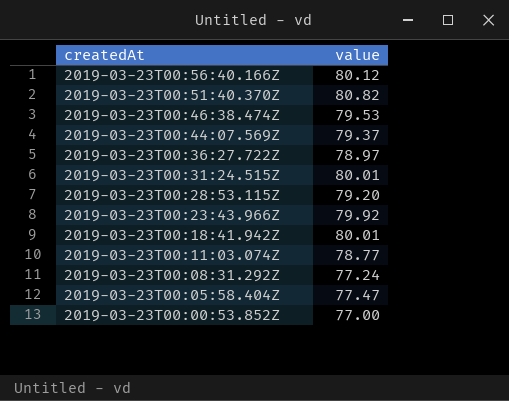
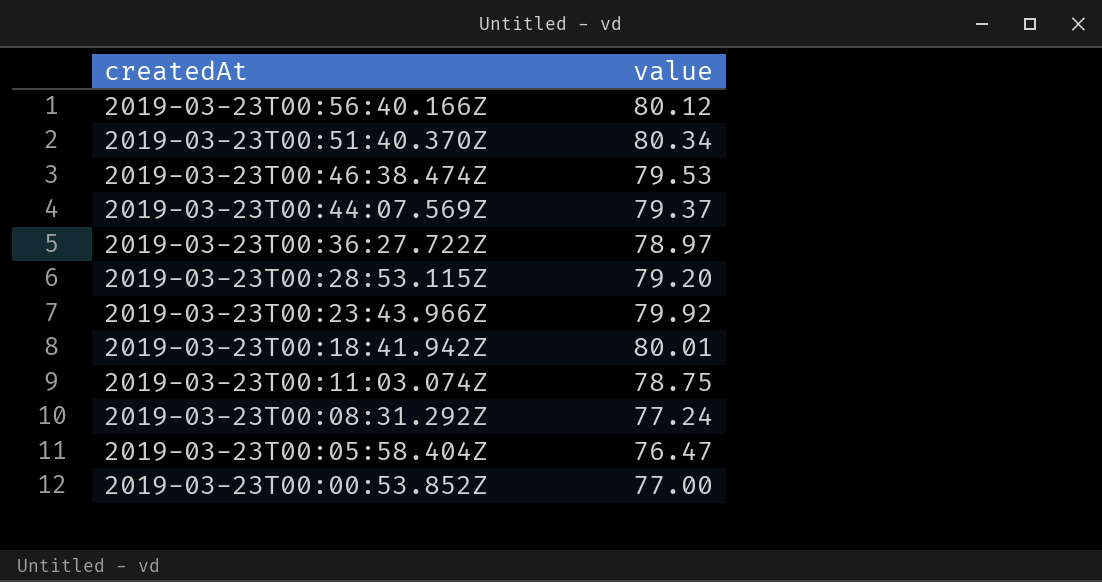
row 2019-03-23T00:31:24.515Z: 80.01 -> none
2019-03-23T00:51:40.370Z | value: 80.82 -> 80.34
2019-03-23T00:11:03.074Z | value: 78.77 -> 78.75
2019-03-23T00:05:58.404Z | value: 77.47 -> 76.47

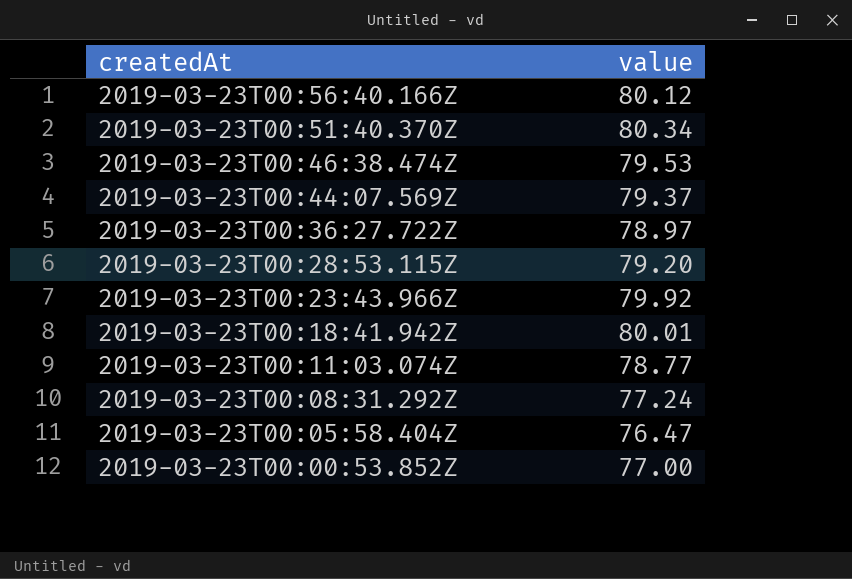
2019-03-23T00:11:03.074Z | value: 78.75 -> 78.77

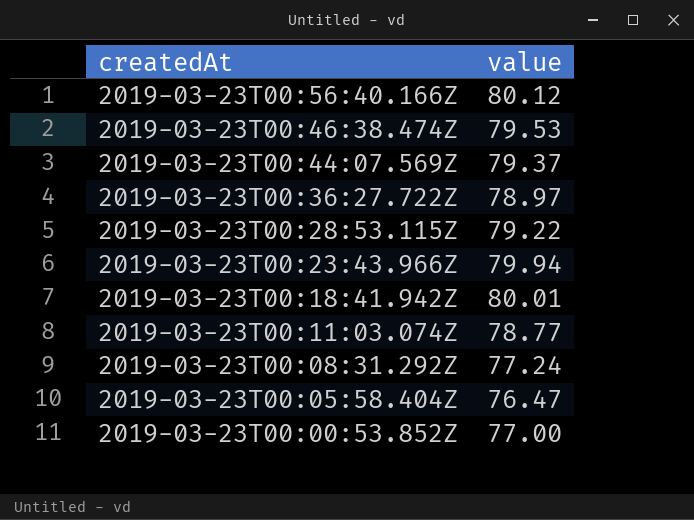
row 2019-03-23T00:51:40.370Z: 80.34 -> none
2019-03-23T00:28:53.115Z | value: 79.20 -> 79.22
2019-03-23T00:23:43.966Z | value: 79.92 -> 79.94

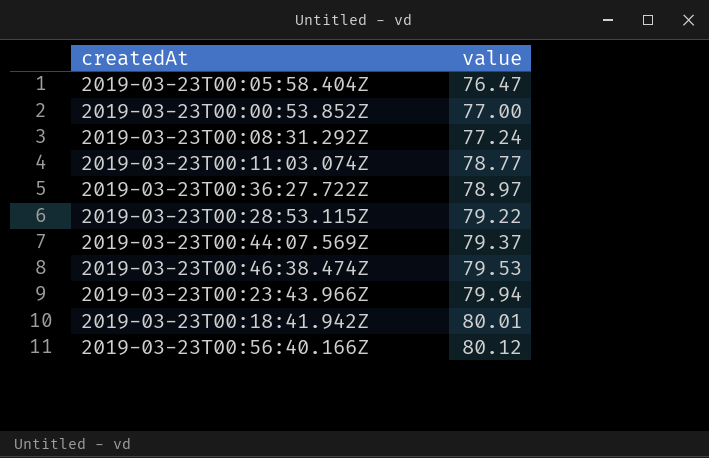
row order: createdAt descending -> value ascending

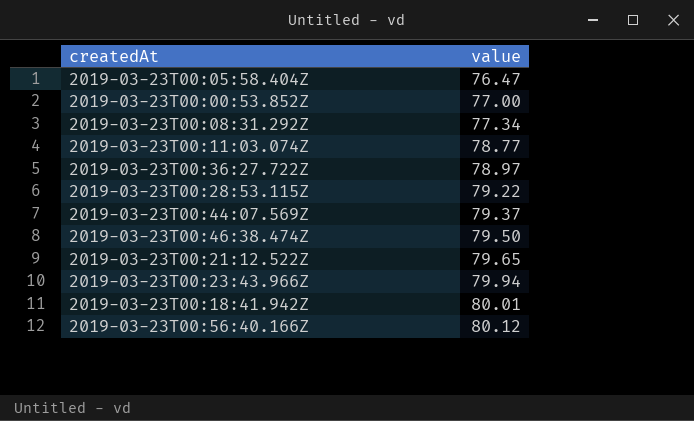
2019-03-23T00:08:31.292Z | value: 77.24 -> 77.34
2019-03-23T00:46:38.474Z | value: 79.53 -> 79.50
row 2019-03-23T00:21:12.522Z: none -> 79.65

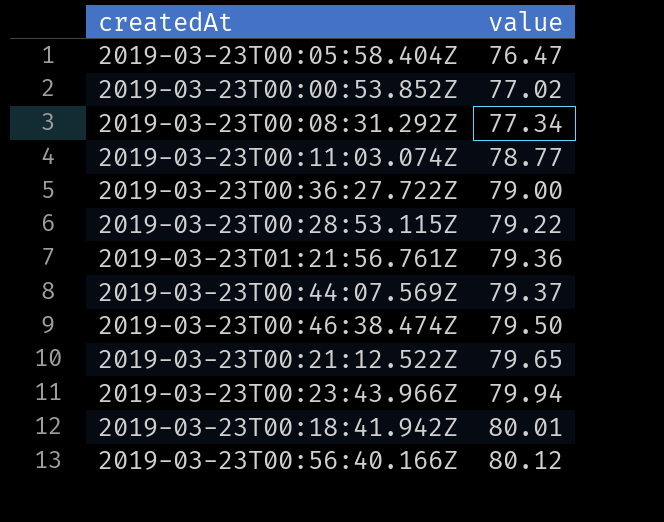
2019-03-23T00:00:53.852Z | value: 77.00 -> 77.02
2019-03-23T00:36:27.722Z | value: 78.97 -> 79.00
row 2019-03-23T01:21:56.761Z: none -> 79.36

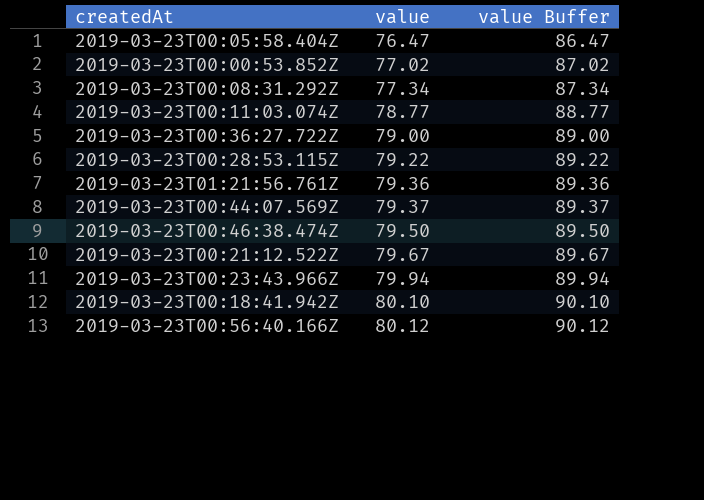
column value Buffer | formula: none -> [value] + 10
2019-03-23T00:21:12.522Z | value: 79.65 -> 79.67
2019-03-23T00:18:41.942Z | value: 80.01 -> 80.10

